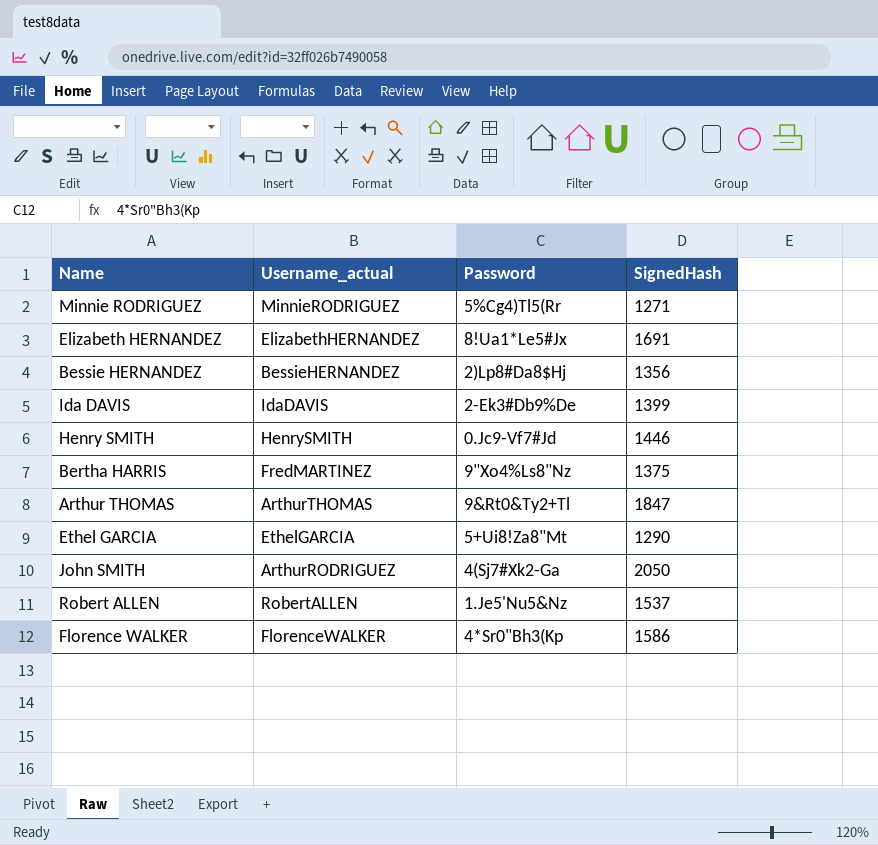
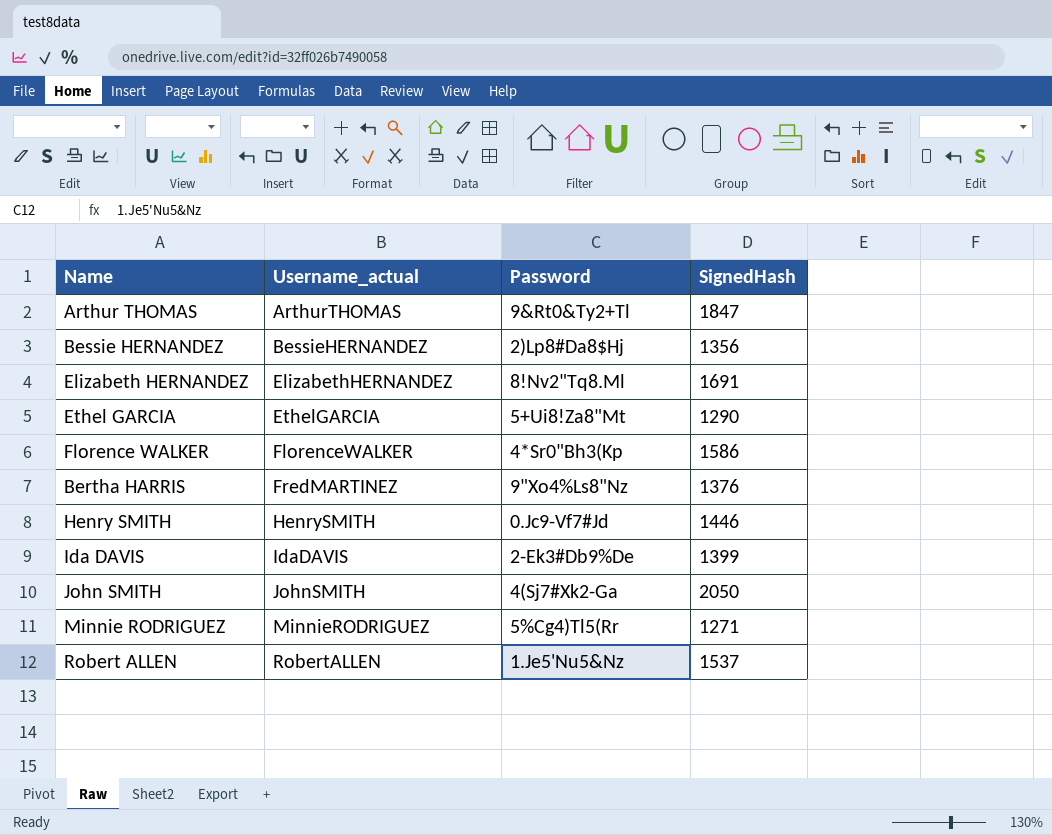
row order: none -> Username_actual ascending
Elizabeth HERNANDEZ | Password: 8!Ua1*Le5#Jx -> 8!Nv2"Tq8.Ml
Bertha HARRIS | SignedHash: 1375 -> 1376
John SMITH | Username_actual: ArthurRODRIGUEZ -> JohnSMITH

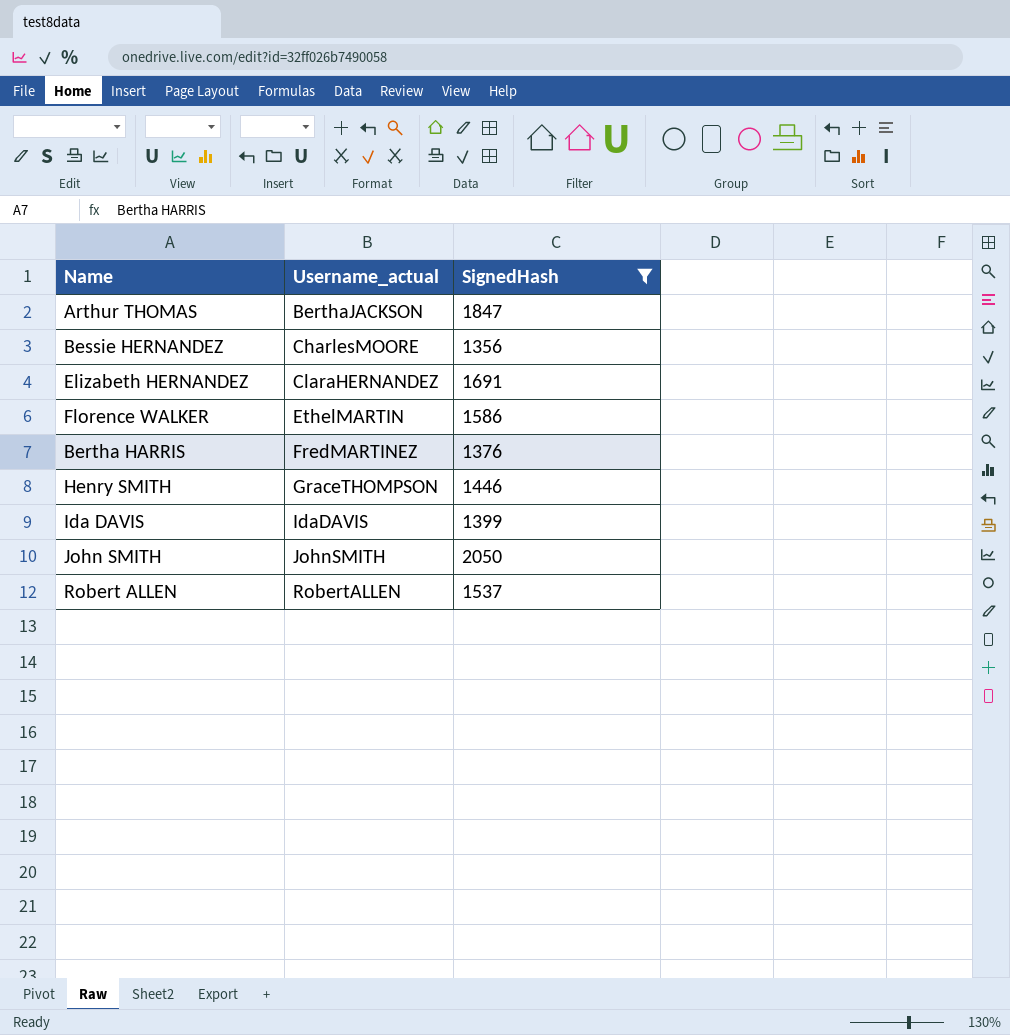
filter: none -> SignedHash >= 1356
column Password | position: 3 -> none
Arthur THOMAS | Username_actual: ArthurTHOMAS -> BerthaJACKSON
Bessie HERNANDEZ | Username_actual: BessieHERNANDEZ -> CharlesMOORE
Elizabeth HERNANDEZ | Username_actual: ElizabethHERNANDEZ -> ClaraHERNANDEZ
Florence WALKER | Username_actual: FlorenceWALKER -> EthelMARTIN
Henry SMITH | Username_actual: HenrySMITH -> GraceTHOMPSON

